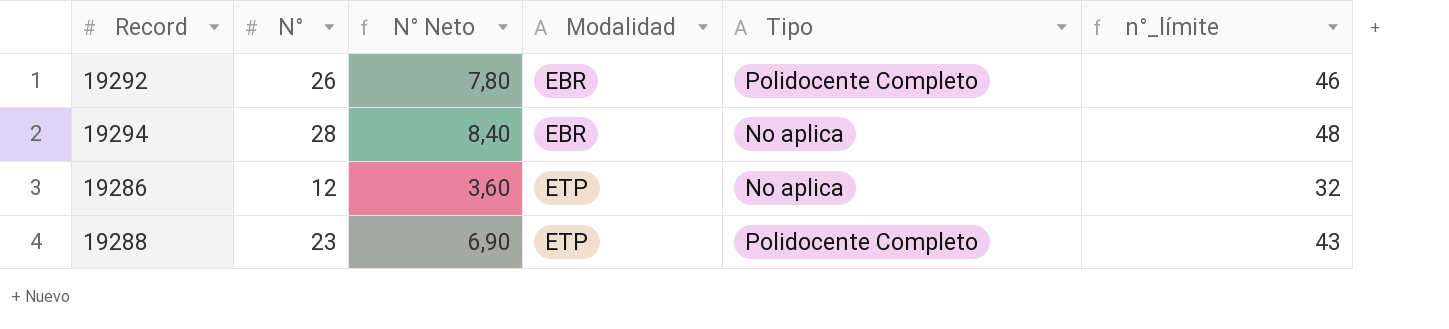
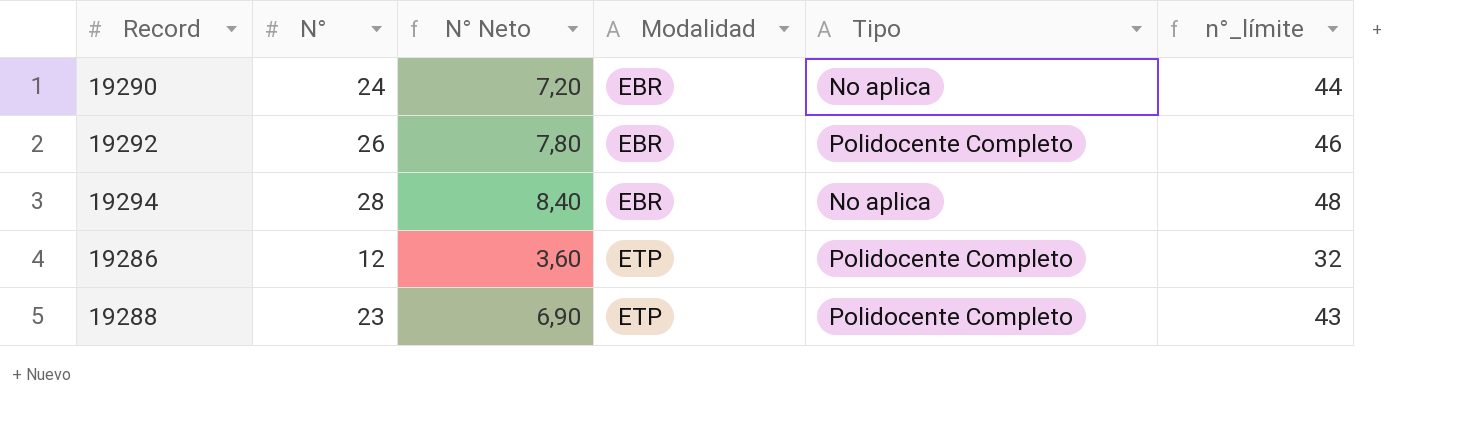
row 19290: none -> 24 | 7,20 | EBR | No aplica | 44
19286 | Tipo: No aplica -> Polidocente Completo

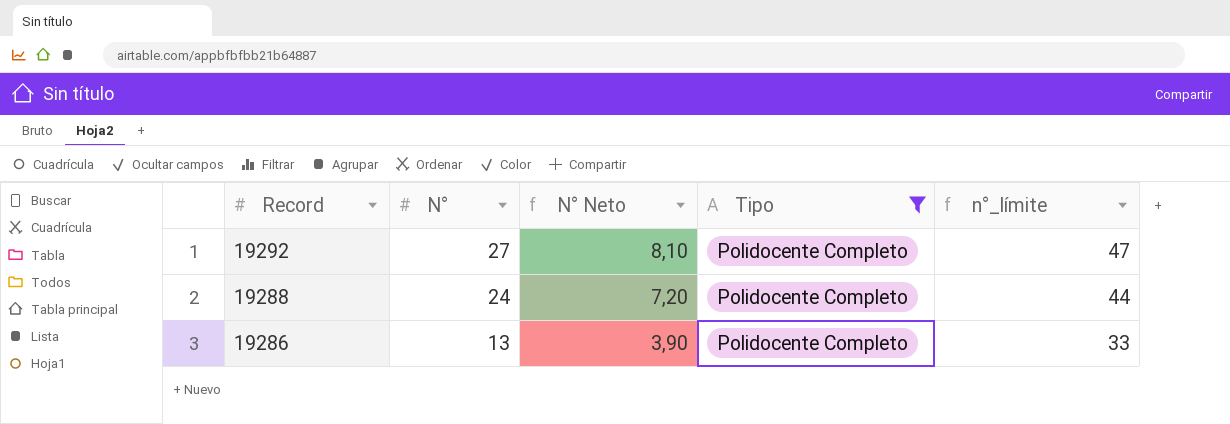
filter: none -> Tipo = Polidocente Completo
row order: Modalidad ascending -> Record descending
column Modalidad | position: 4 -> none
19292 | N°: 26 -> 27
19292 | N° Neto: 7,80 -> 8,10
19292 | n°_límite: 46 -> 47
19288 | N°: 23 -> 24
19288 | N° Neto: 6,90 -> 7,20
19288 | n°_límite: 43 -> 44
19286 | N°: 12 -> 13
19286 | N° Neto: 3,60 -> 3,90
19286 | n°_límite: 32 -> 33

